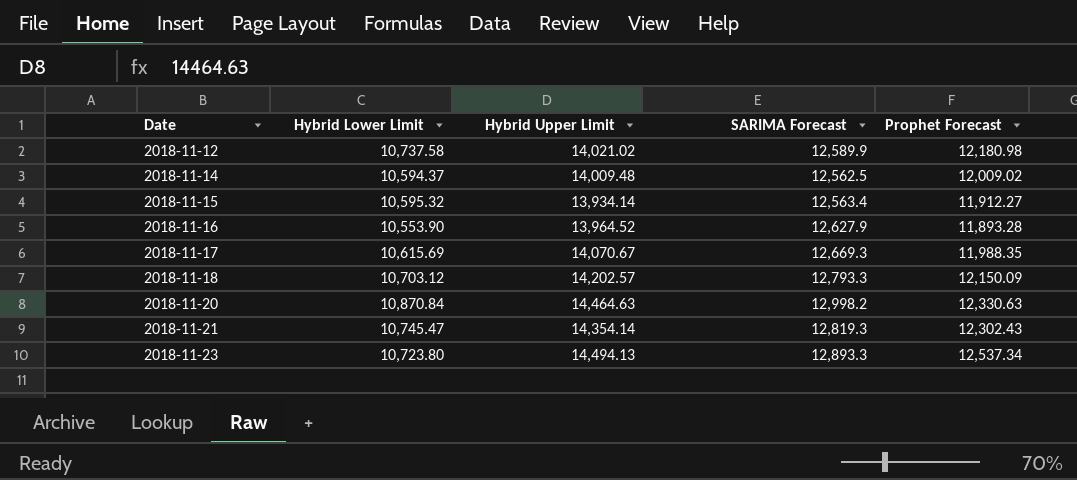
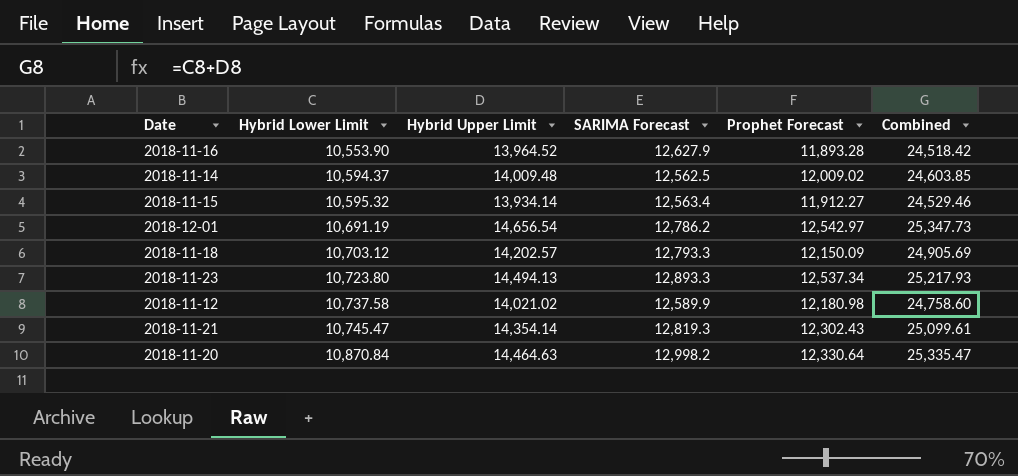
row order: Date ascending -> Hybrid Lower Limit ascending
column Combined | formula: none -> [Hybrid Lower Limit] + [Hybrid Upper Limit]
row 2018-11-17: 10,615.69 | 14,070.67 | 12,669.3 | 11,988.35 -> none
row 2018-12-01: none -> 10,691.19 | 14,656.54 | 12,786.2 | 12,542.97 | 25,347.73
2018-11-20 | Prophet Forecast: 12,330.63 -> 12,330.64

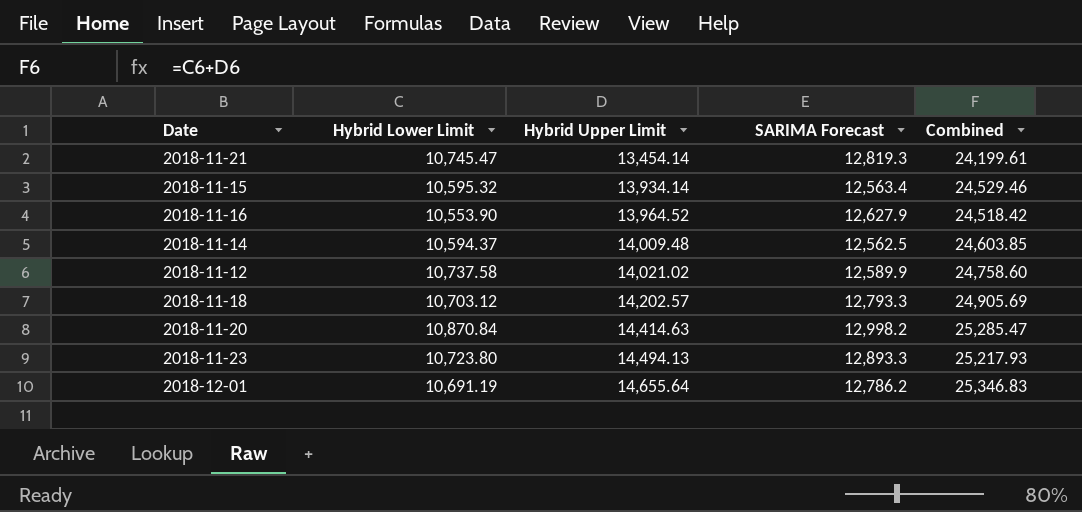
row order: Hybrid Lower Limit ascending -> Hybrid Upper Limit ascending
column Prophet Forecast | position: 5 -> none
2018-11-21 | Hybrid Upper Limit: 14,354.14 -> 13,454.14
2018-11-21 | Combined: 25,099.61 -> 24,199.61
2018-11-20 | Hybrid Upper Limit: 14,464.63 -> 14,414.63
2018-11-20 | Combined: 25,335.47 -> 25,285.47
2018-12-01 | Hybrid Upper Limit: 14,656.54 -> 14,655.64
2018-12-01 | Combined: 25,347.73 -> 25,346.83

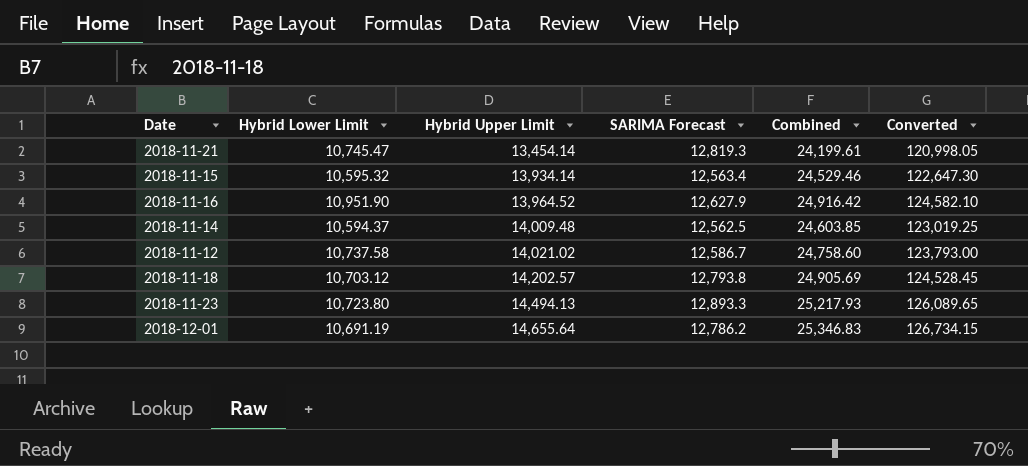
column Converted | formula: none -> [Combined] * 5
row 2018-11-20: 10,870.84 | 14,414.63 | 12,998.2 | 25,285.47 -> none
2018-11-16 | Hybrid Lower Limit: 10,553.90 -> 10,951.90
2018-11-16 | Combined: 24,518.42 -> 24,916.42
2018-11-12 | SARIMA Forecast: 12,589.9 -> 12,586.7
2018-11-18 | SARIMA Forecast: 12,793.3 -> 12,793.8

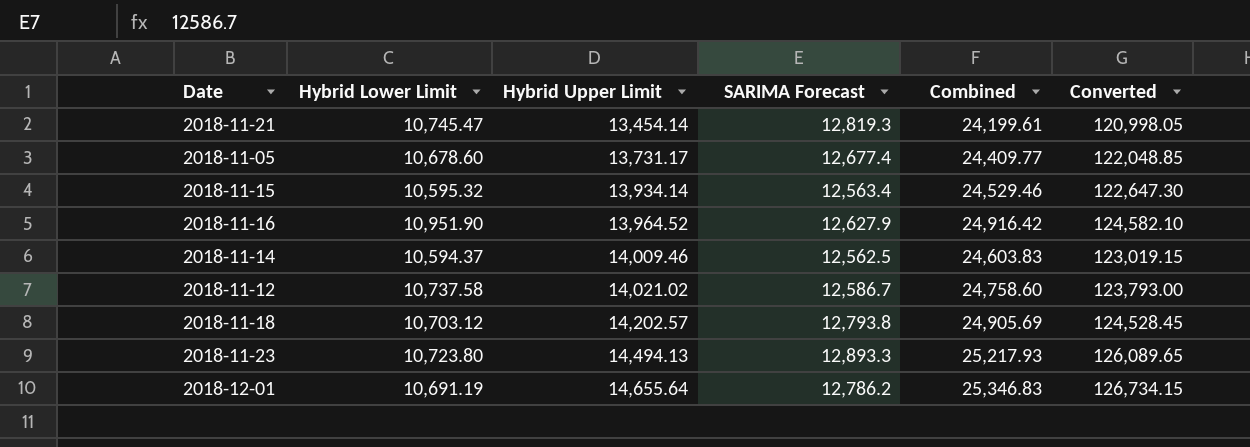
row 2018-11-05: none -> 10,678.60 | 13,731.17 | 12,677.4 | 24,409.77 | 122,048.85
2018-11-14 | Hybrid Upper Limit: 14,009.48 -> 14,009.46
2018-11-14 | Combined: 24,603.85 -> 24,603.83
2018-11-14 | Converted: 123,019.25 -> 123,019.15

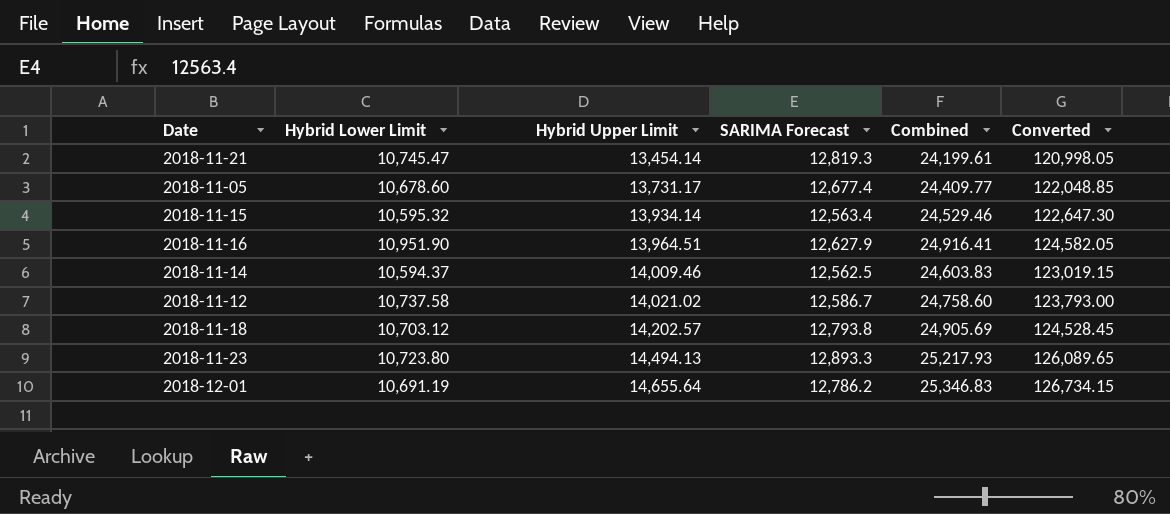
2018-11-16 | Hybrid Upper Limit: 13,964.52 -> 13,964.51
2018-11-16 | Combined: 24,916.42 -> 24,916.41
2018-11-16 | Converted: 124,582.10 -> 124,582.05

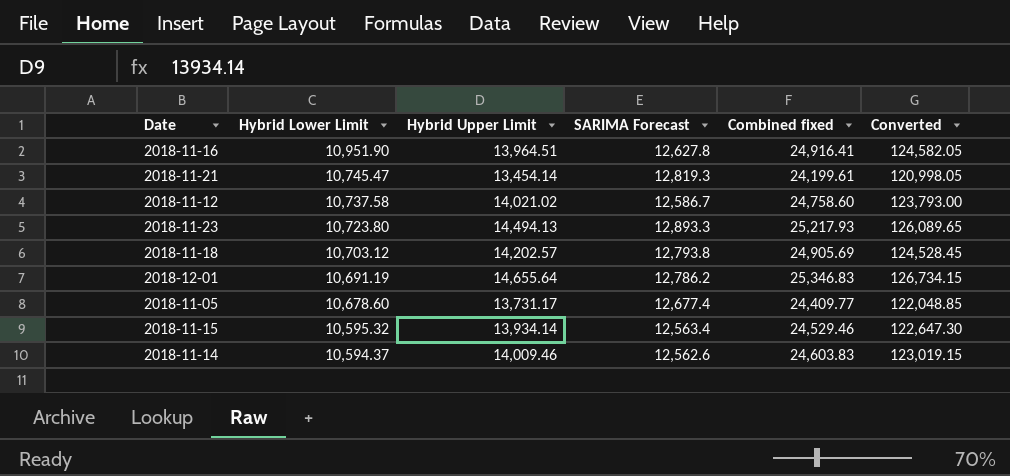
row order: Hybrid Upper Limit ascending -> Hybrid Lower Limit descending
column name: Combined -> Combined fixed
2018-11-16 | SARIMA Forecast: 12,627.9 -> 12,627.8
2018-11-14 | SARIMA Forecast: 12,562.5 -> 12,562.6

